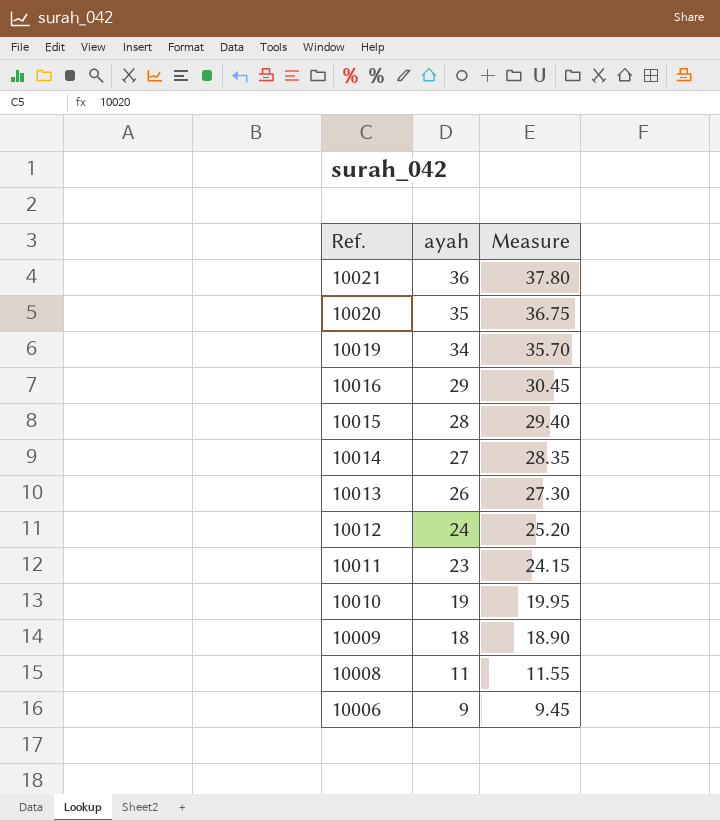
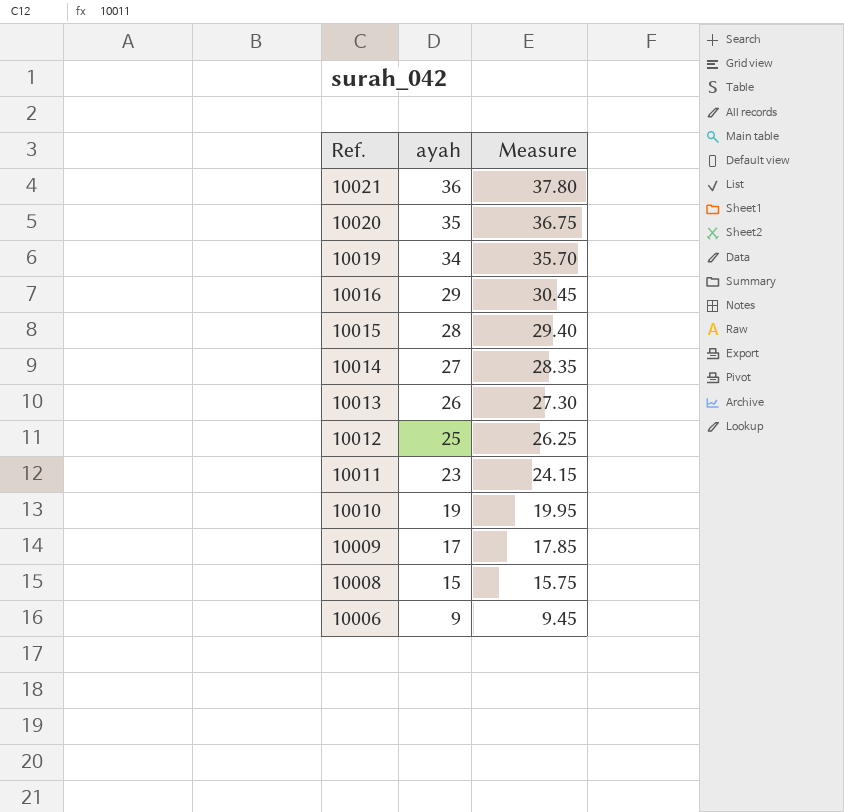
10012 | ayah: 24 -> 25
10012 | Measure: 25.20 -> 26.25
10009 | ayah: 18 -> 17
10009 | Measure: 18.90 -> 17.85
10008 | ayah: 11 -> 15
10008 | Measure: 11.55 -> 15.75

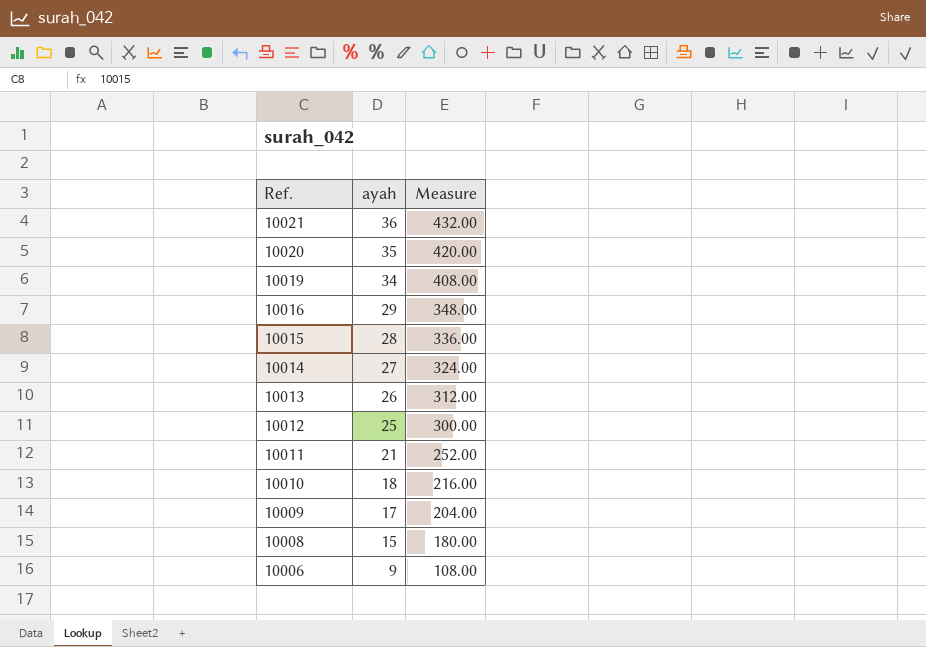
column Measure | formula: [ayah] * 1.05 -> [ayah] * 12
10011 | ayah: 23 -> 21
10010 | ayah: 19 -> 18

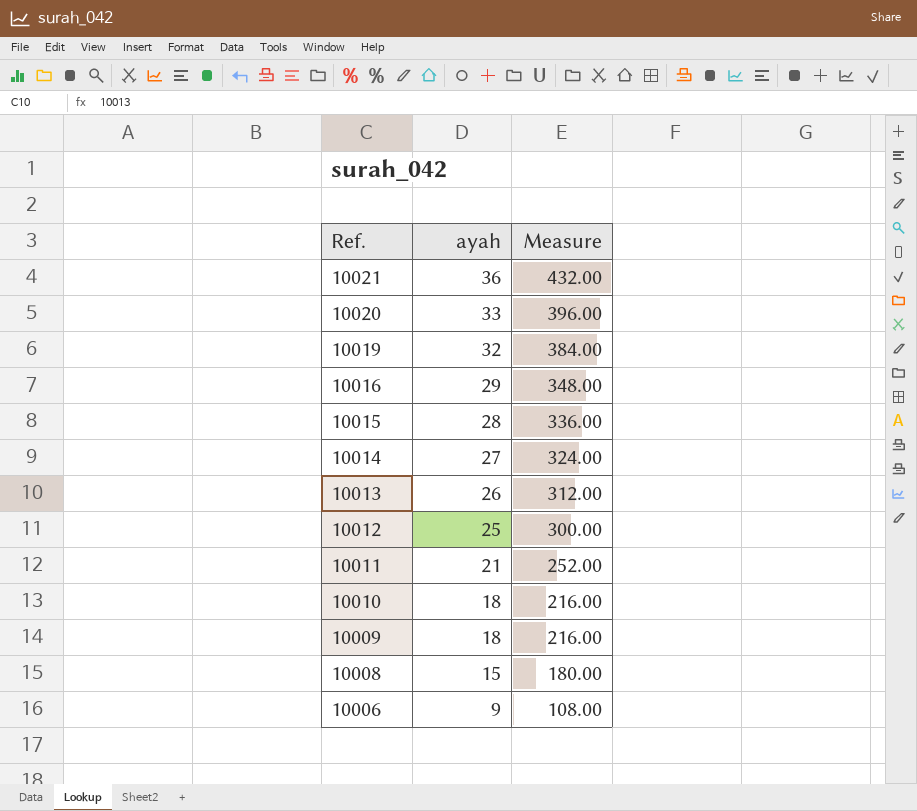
10020 | ayah: 35 -> 33
10020 | Measure: 420.00 -> 396.00
10019 | ayah: 34 -> 32
10019 | Measure: 408.00 -> 384.00
10009 | ayah: 17 -> 18
10009 | Measure: 204.00 -> 216.00

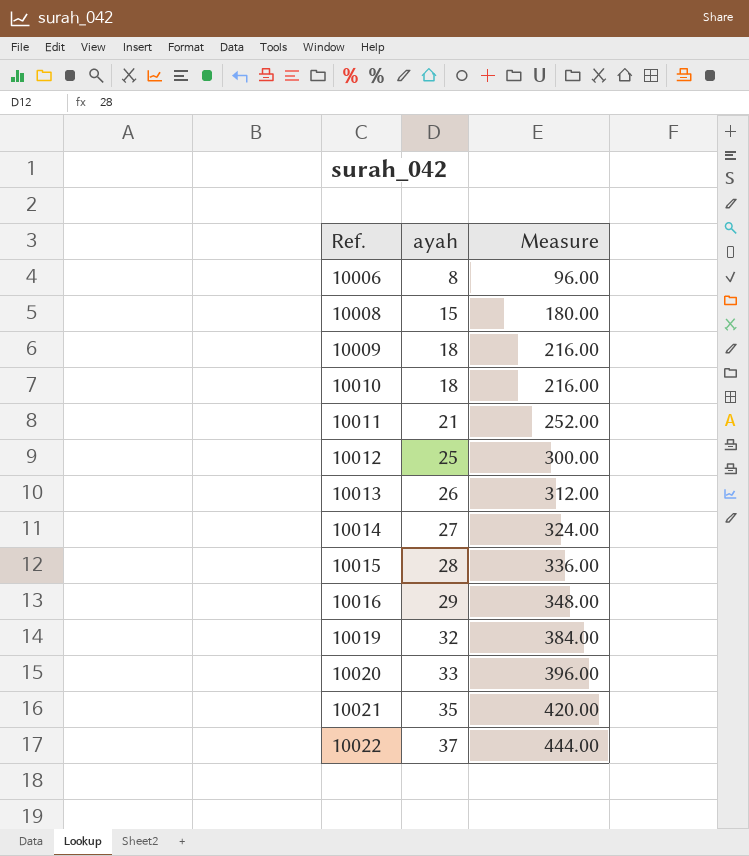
row order: Ref. descending -> Ref. ascending
10006 | ayah: 9 -> 8
10006 | Measure: 108.00 -> 96.00
10021 | ayah: 36 -> 35
10021 | Measure: 432.00 -> 420.00
row 10022: none -> 37 | 444.00

